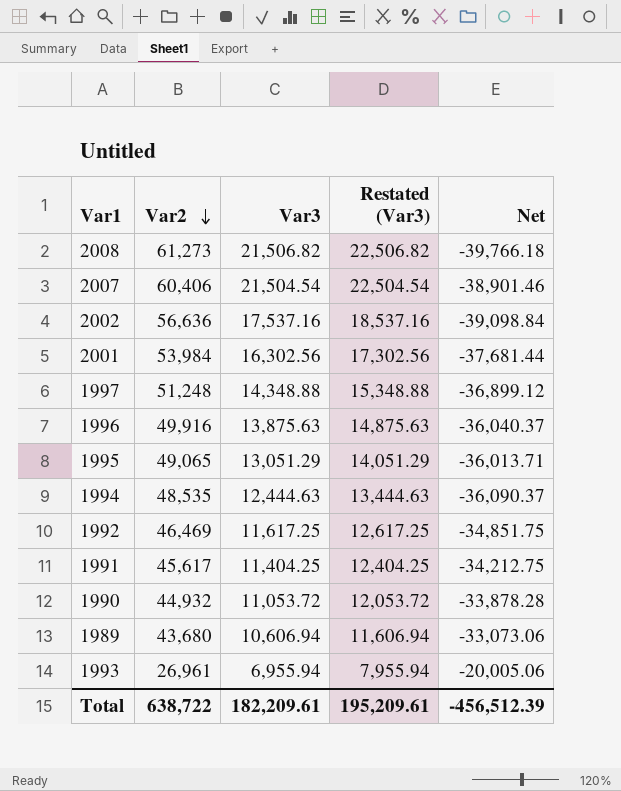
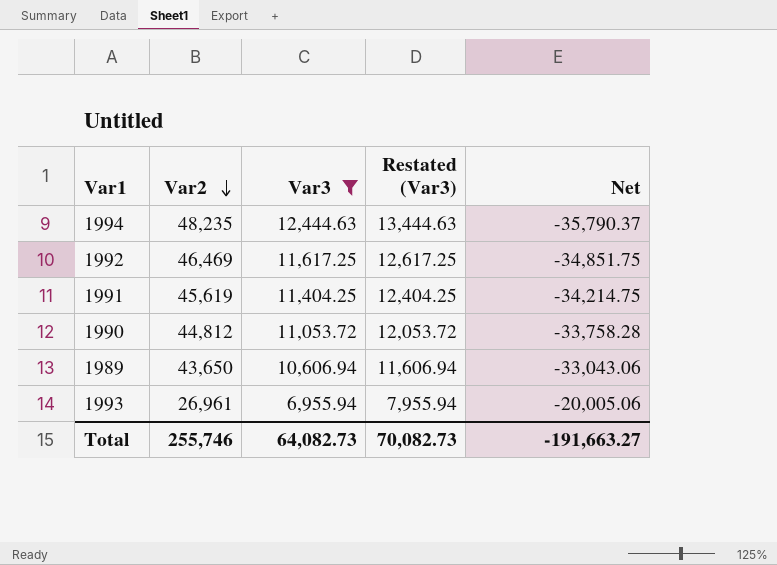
filter: none -> Var3 <= 12,444.63
1994 | Var2: 48,535 -> 48,235
1994 | Net: -36,090.37 -> -35,790.37
1991 | Var2: 45,617 -> 45,619
1991 | Net: -34,212.75 -> -34,214.75
1990 | Var2: 44,932 -> 44,812
1990 | Net: -33,878.28 -> -33,758.28
1989 | Var2: 43,680 -> 43,650
1989 | Net: -33,073.06 -> -33,043.06
Total | Var2: 638,722 -> 255,746
Total | Var3: 182,209.61 -> 64,082.73
Total | Restated (Var3): 195,209.61 -> 70,082.73
Total | Net: -456,512.39 -> -191,663.27

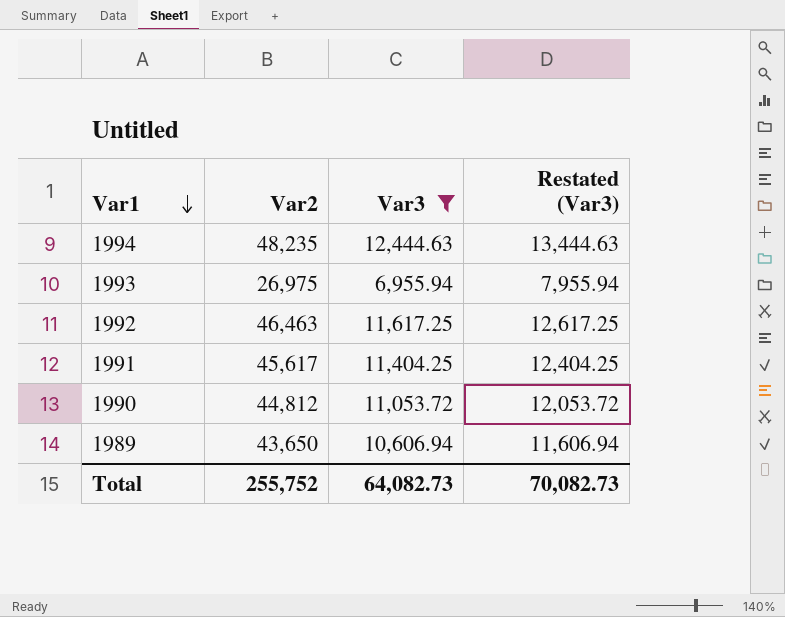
row order: Var2 descending -> Var1 descending
column Net | formula: [Var3] - [Var2] -> none
1993 | Var2: 26,961 -> 26,975
1992 | Var2: 46,469 -> 46,463
1991 | Var2: 45,619 -> 45,617
Total | Var2: 255,746 -> 255,752

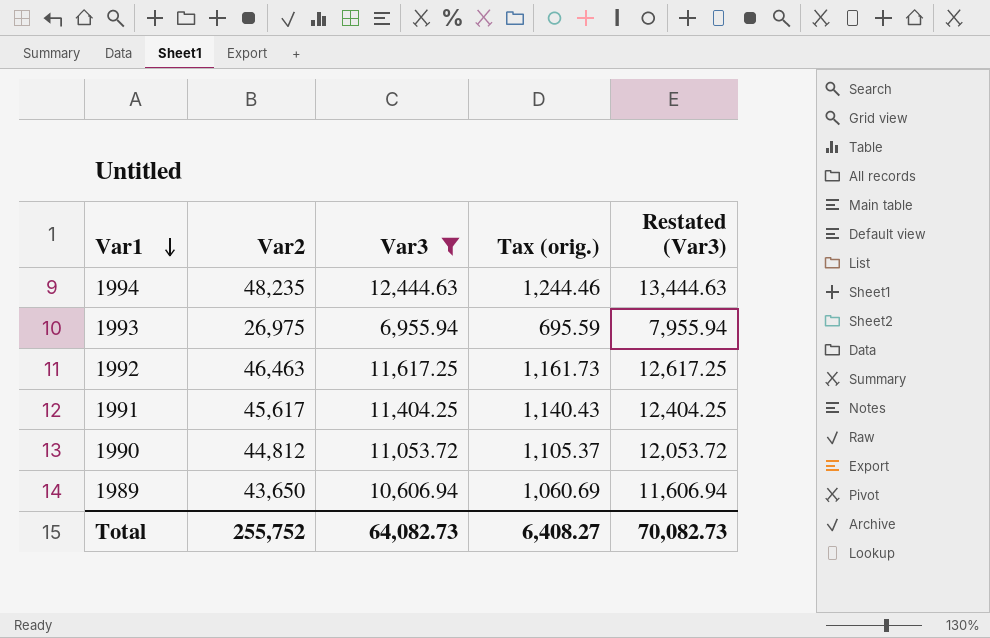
column Tax (orig.) | formula: none -> [Var3] * 0.1

